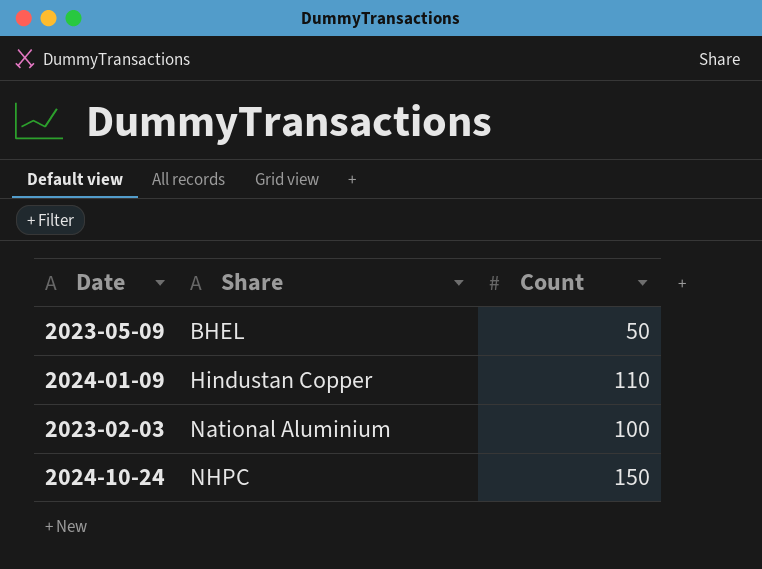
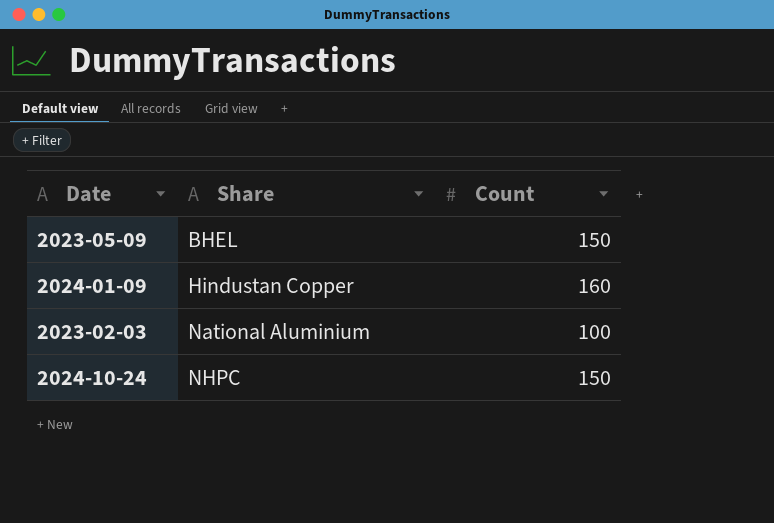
2023-05-09 | Count: 50 -> 150
2024-01-09 | Count: 110 -> 160

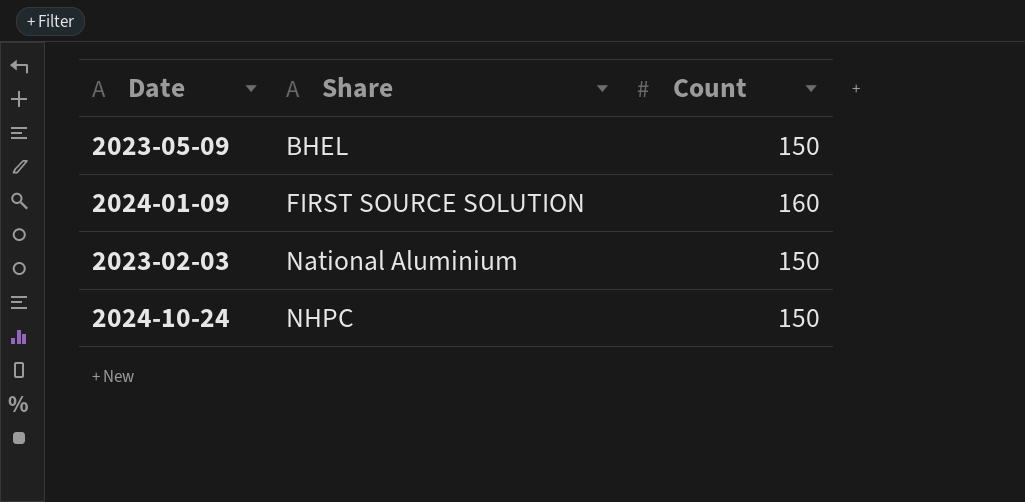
2024-01-09 | Share: Hindustan Copper -> FIRST SOURCE SOLUTION
2023-02-03 | Count: 100 -> 150

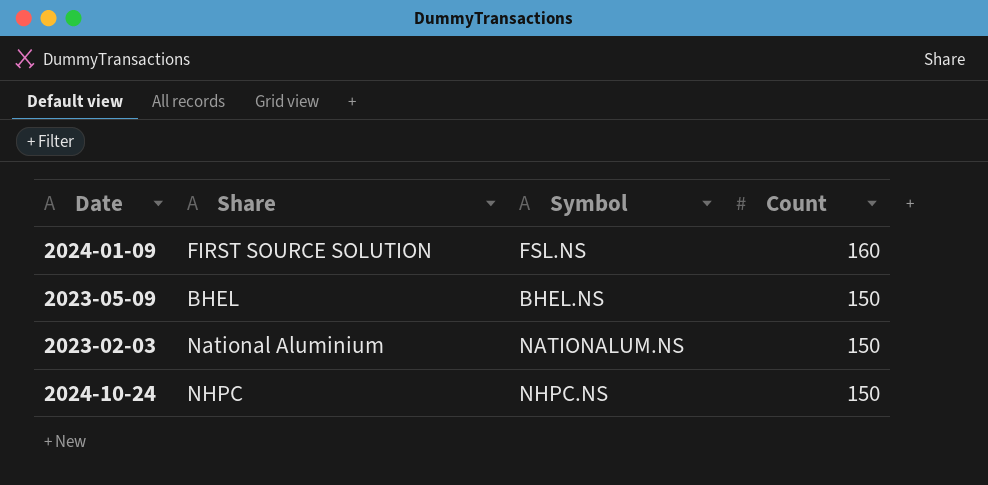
row order: Share ascending -> Count descending
column Symbol | position: none -> 3

